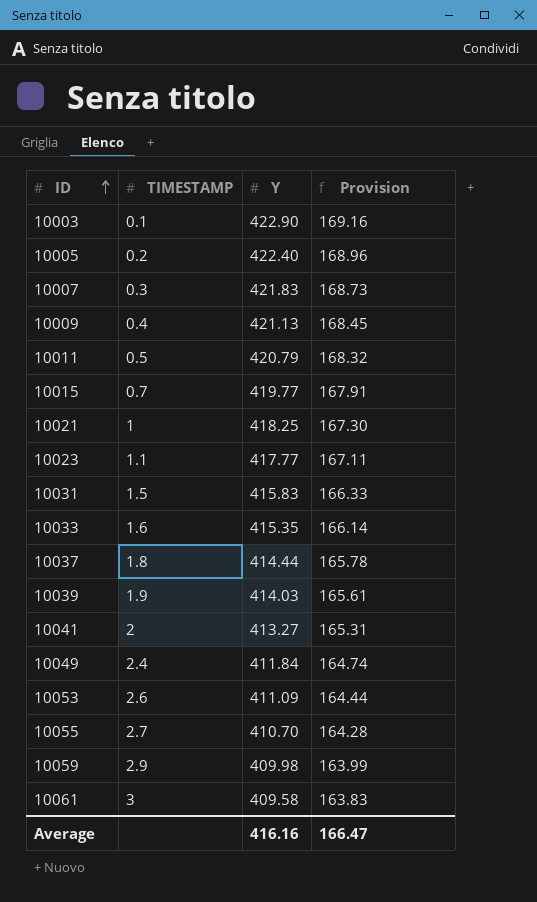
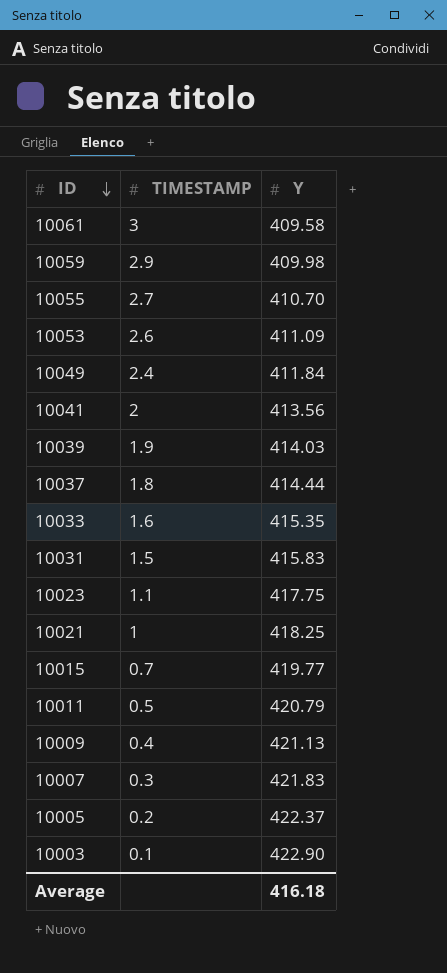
row order: ID ascending -> ID descending
column Provision | formula: [Y] * 0.4 -> none
10041 | Y: 413.27 -> 413.56
10023 | Y: 417.77 -> 417.75
10005 | Y: 422.40 -> 422.37
Average | Y: 416.16 -> 416.18

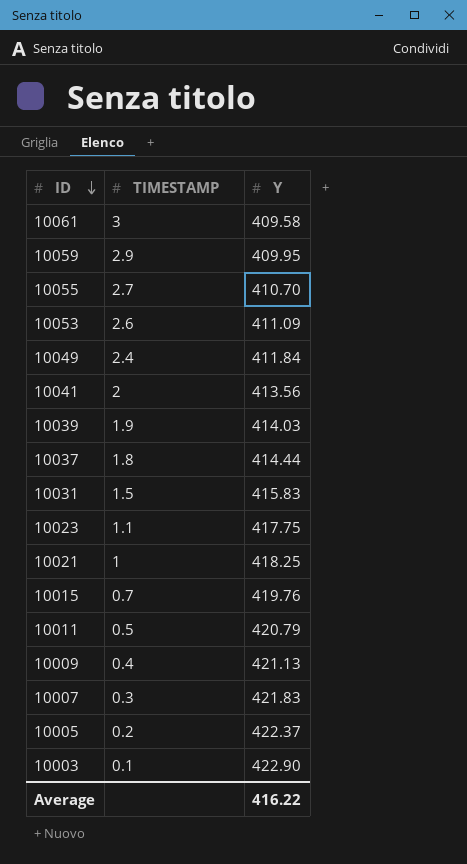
row 10033: 1.6 | 415.35 -> none
10059 | Y: 409.98 -> 409.95
10015 | Y: 419.77 -> 419.76
Average | Y: 416.18 -> 416.22

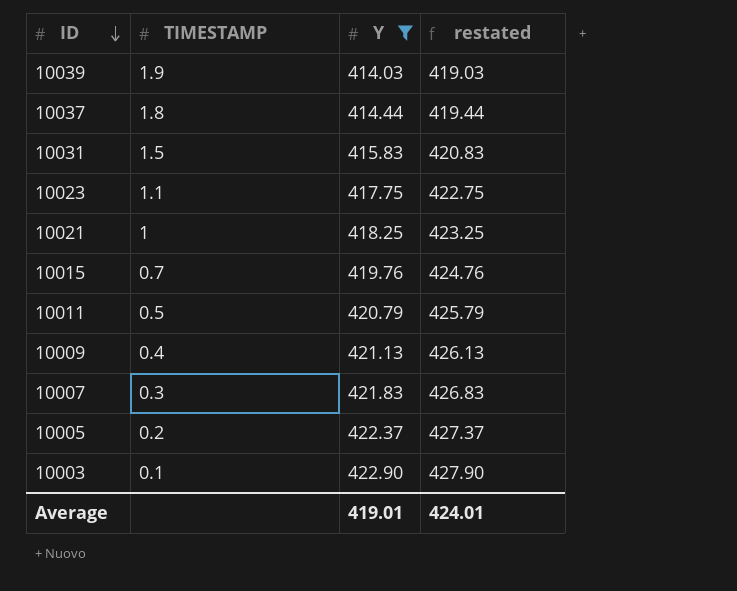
filter: none -> Y >= 414.03
column restated | formula: none -> [Y] + 5
Average | Y: 416.22 -> 419.01

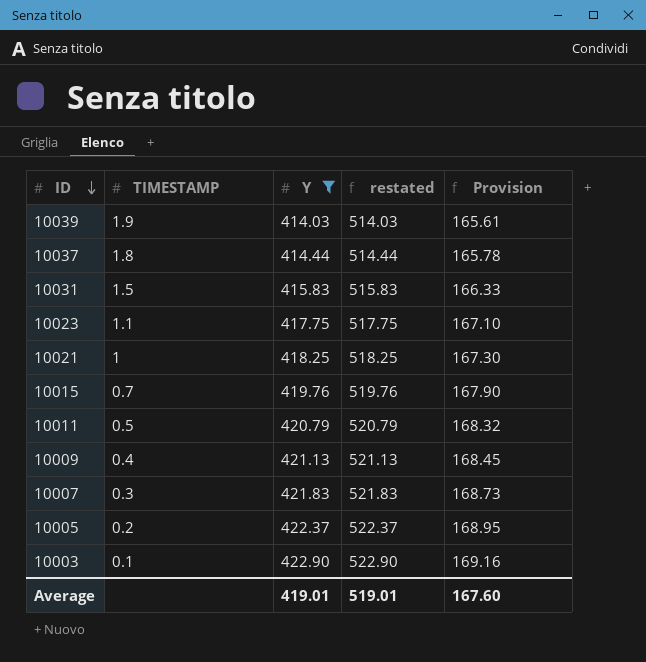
column restated | formula: [Y] + 5 -> [Y] + 100
column Provision | formula: none -> [Y] * 0.4
Average | restated: 424.01 -> 519.01

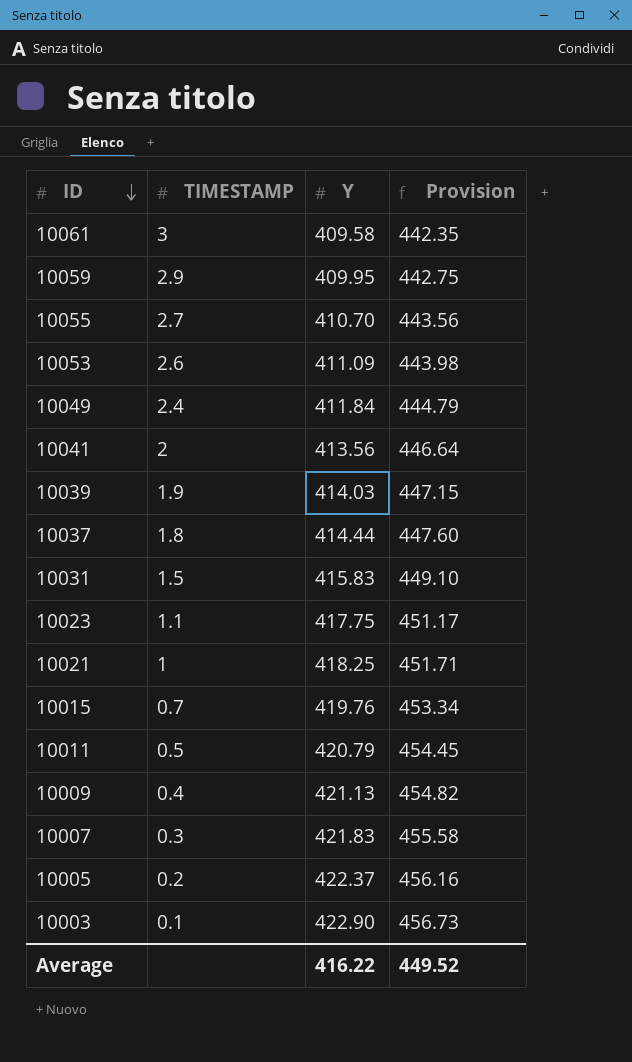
filter: Y >= 414.03 -> none
column restated | formula: [Y] + 100 -> none
column Provision | formula: [Y] * 0.4 -> [Y] * 1.08
Average | Y: 419.01 -> 416.22
Average | Provision: 167.60 -> 449.52

